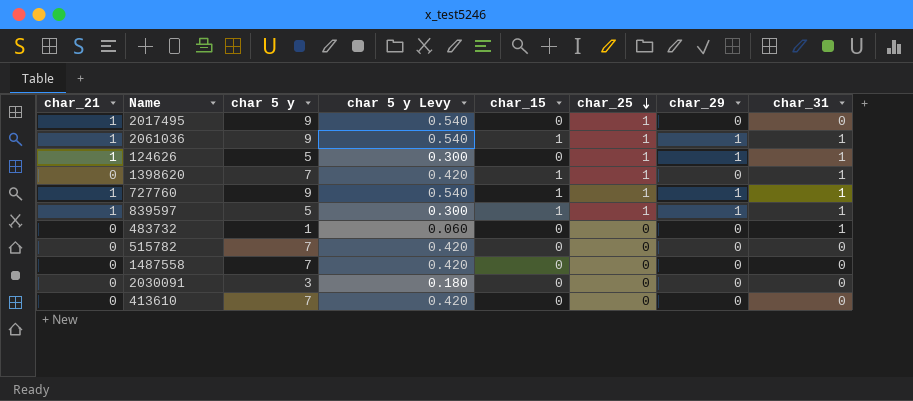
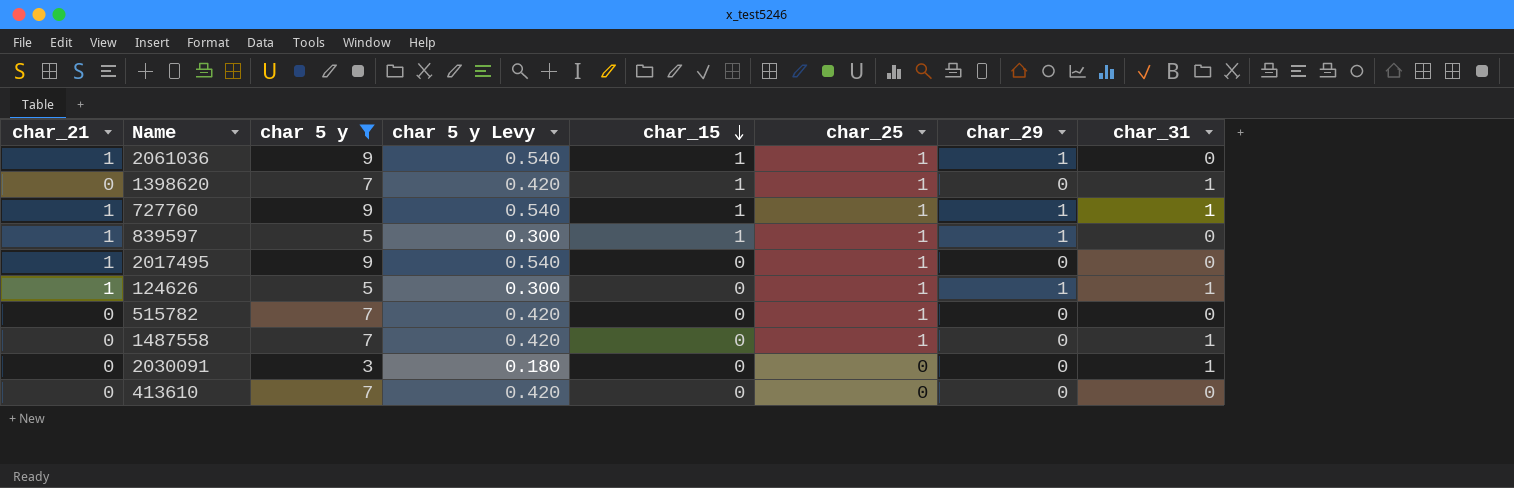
filter: none -> char 5 y != 1
row order: char_25 descending -> char_15 descending
2061036 | char_31: 1 -> 0
839597 | char_31: 1 -> 0
515782 | char_25: 0 -> 1
1487558 | char_25: 0 -> 1
1487558 | char_31: 0 -> 1
2030091 | char_31: 0 -> 1

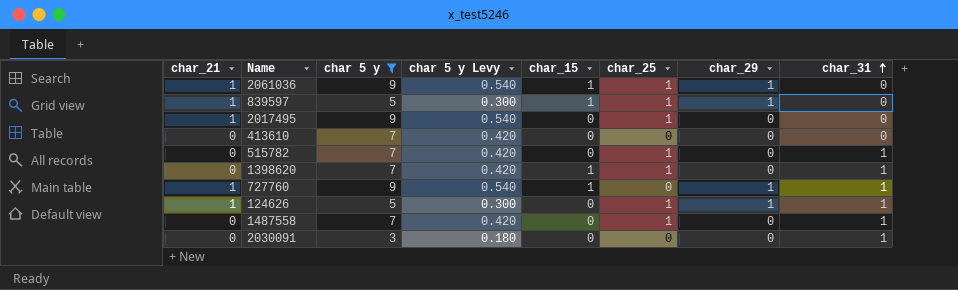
row order: char_15 descending -> char_31 ascending
515782 | char_31: 0 -> 1
727760 | char_25: 1 -> 0

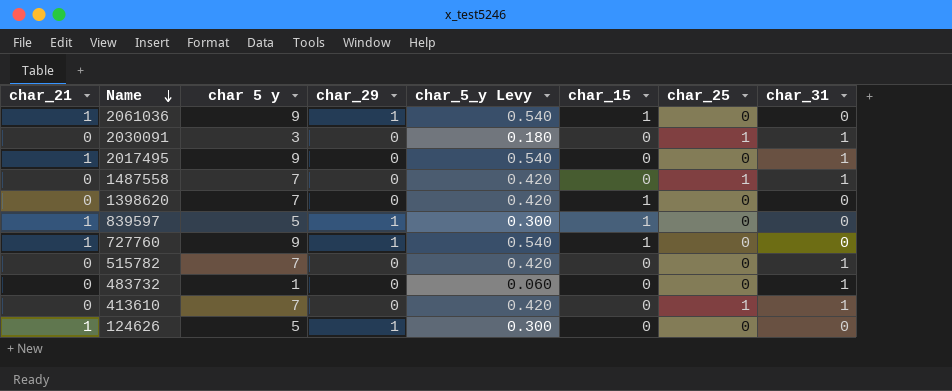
filter: char 5 y != 1 -> none
row order: char_31 ascending -> Name descending
column char_29 | position: 7 -> 4
column name: char 5 y Levy -> char_5_y Levy
2061036 | char_25: 1 -> 0
2030091 | char_25: 0 -> 1
2017495 | char_25: 1 -> 0
2017495 | char_31: 0 -> 1
1398620 | char_25: 1 -> 0
1398620 | char_31: 1 -> 0
839597 | char_25: 1 -> 0
727760 | char_31: 1 -> 0
515782 | char_25: 1 -> 0
413610 | char_25: 0 -> 1
413610 | char_31: 0 -> 1
124626 | char_25: 1 -> 0
124626 | char_31: 1 -> 0

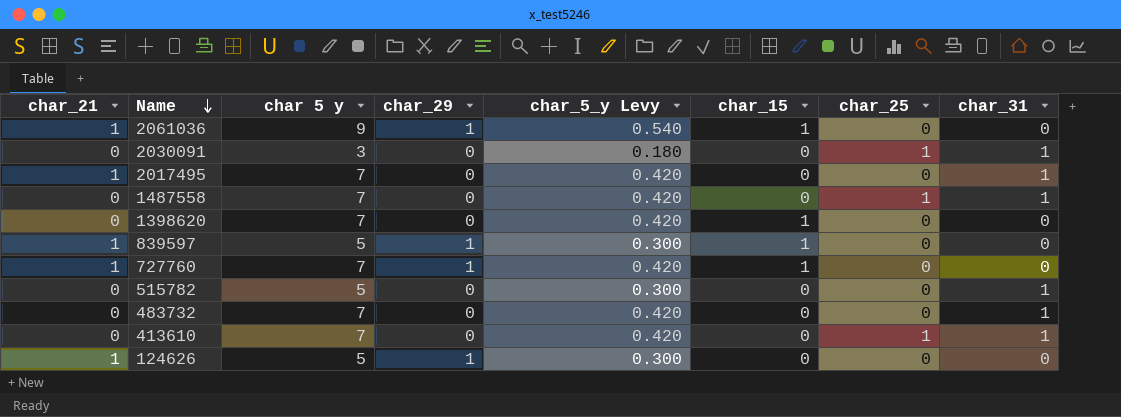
2017495 | char 5 y: 9 -> 7
2017495 | char_5_y Levy: 0.540 -> 0.420
727760 | char 5 y: 9 -> 7
727760 | char_5_y Levy: 0.540 -> 0.420
515782 | char 5 y: 7 -> 5
515782 | char_5_y Levy: 0.420 -> 0.300
483732 | char 5 y: 1 -> 7
483732 | char_5_y Levy: 0.060 -> 0.420

